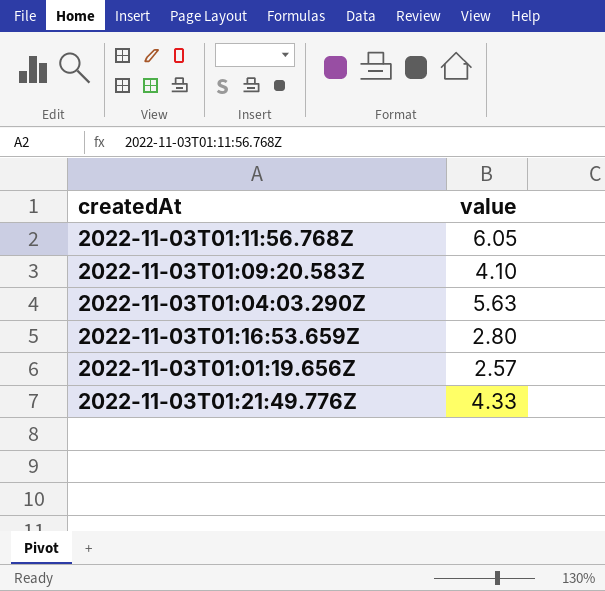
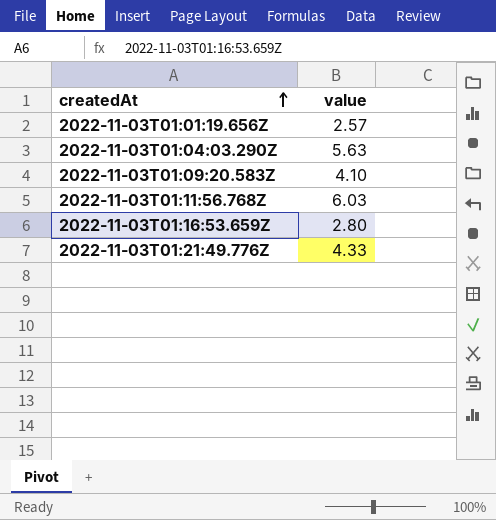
row order: none -> createdAt ascending
2022-11-03T01:11:56.768Z | value: 6.05 -> 6.03

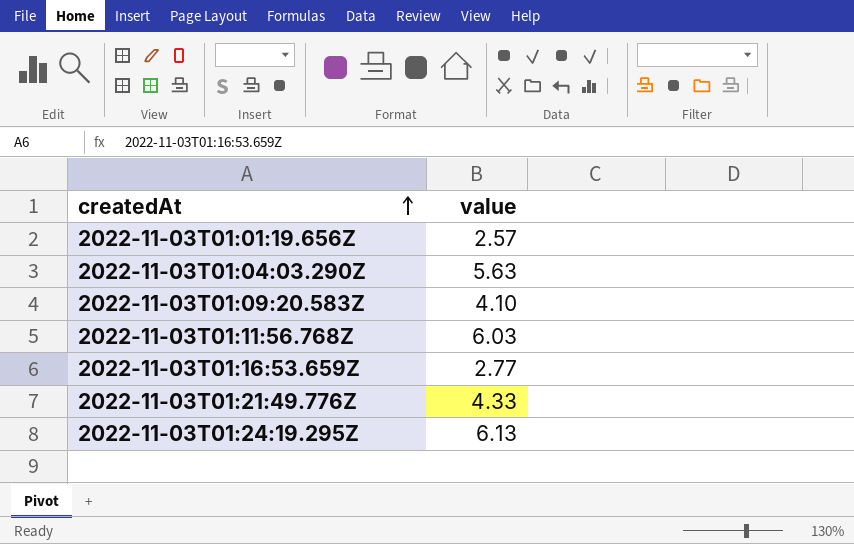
2022-11-03T01:16:53.659Z | value: 2.80 -> 2.77
row 2022-11-03T01:24:19.295Z: none -> 6.13

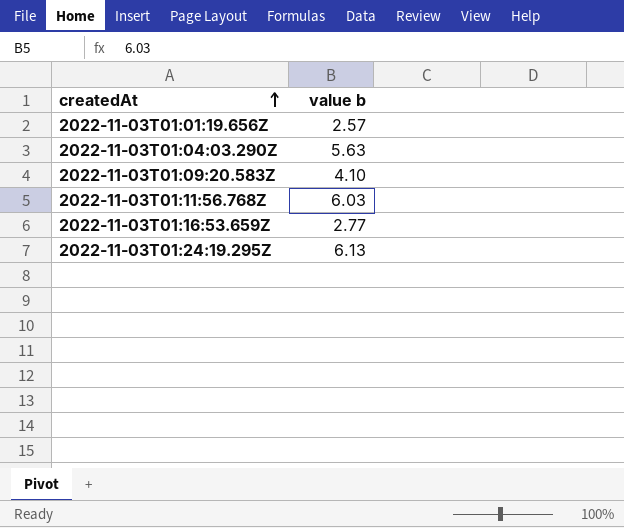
column name: value -> value b
row 2022-11-03T01:21:49.776Z: 4.33 -> none

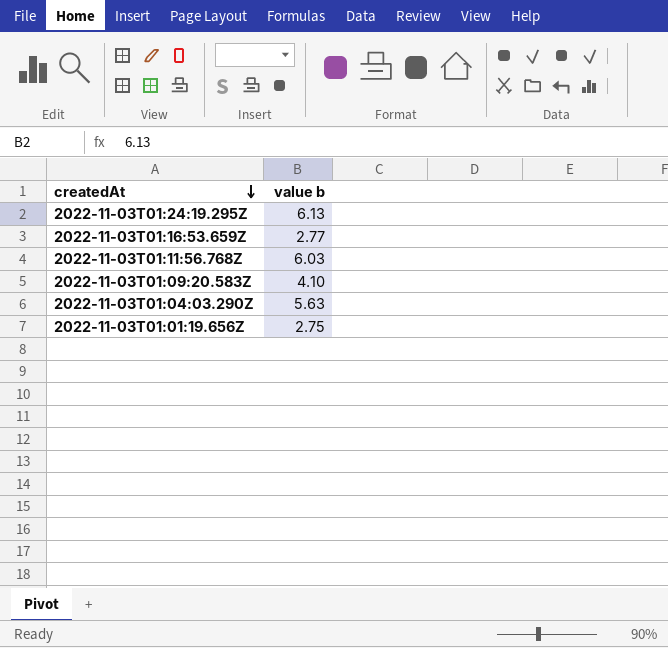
row order: createdAt ascending -> createdAt descending
2022-11-03T01:01:19.656Z | value b: 2.57 -> 2.75

